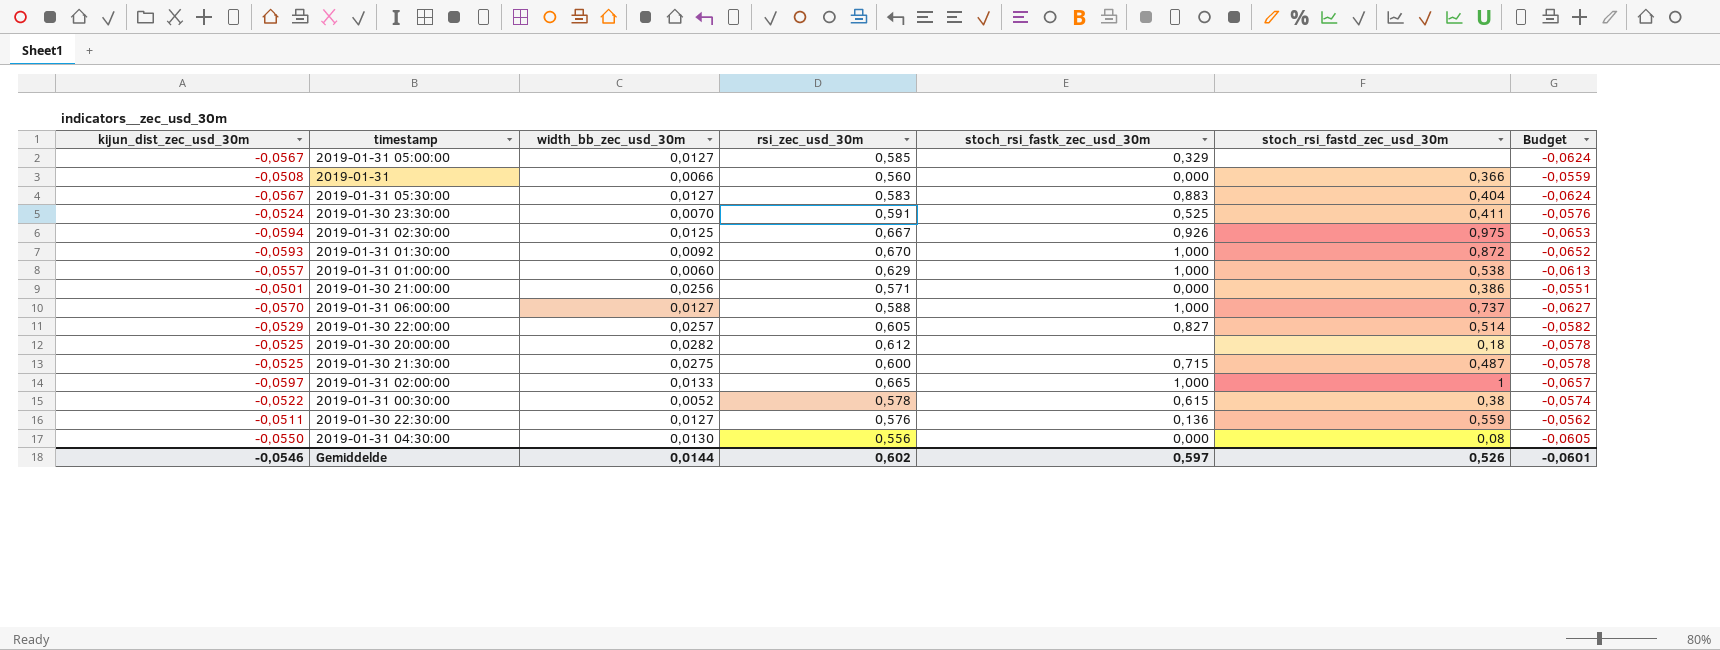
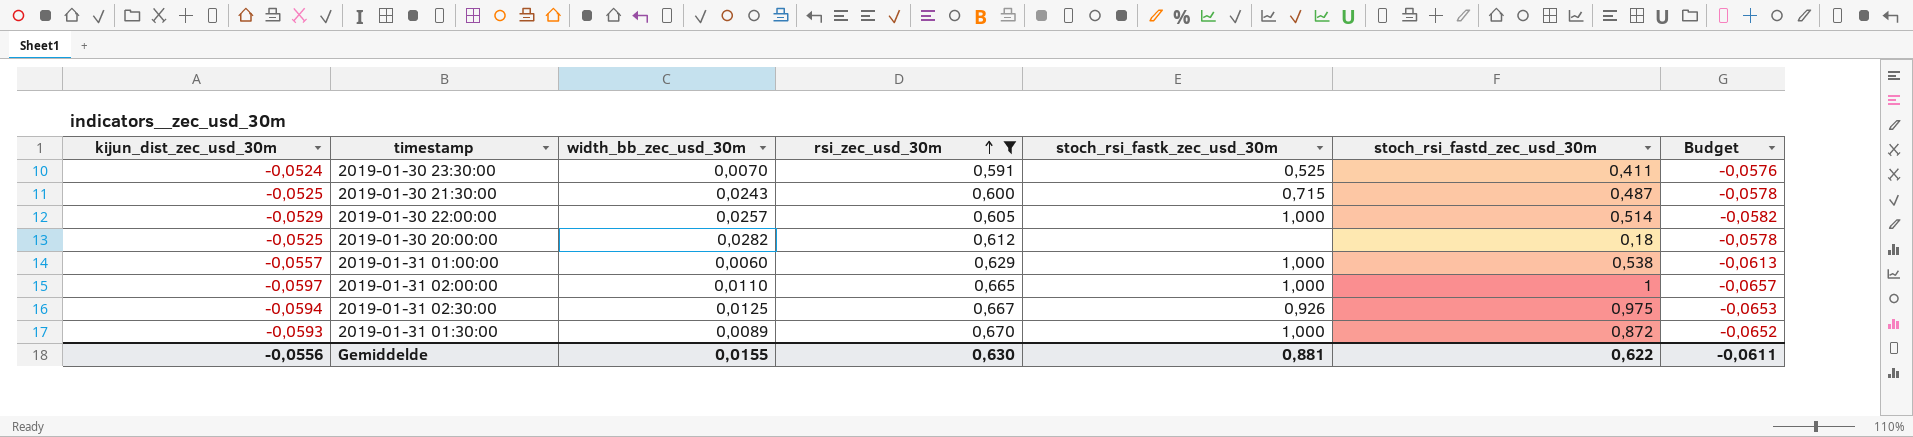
filter: none -> rsi_zec_usd_30m >= 0,591
row order: none -> rsi_zec_usd_30m ascending
2019-01-30 21:30:00 | width_bb_zec_usd_30m: 0,0275 -> 0,0243
2019-01-30 22:00:00 | stoch_rsi_fastk_zec_usd_30m: 0,827 -> 1,000
2019-01-31 02:00:00 | width_bb_zec_usd_30m: 0,0133 -> 0,0110
2019-01-31 01:30:00 | width_bb_zec_usd_30m: 0,0092 -> 0,0089
Gemiddelde | kijun_dist_zec_usd_30m: -0,0546 -> -0,0556
Gemiddelde | width_bb_zec_usd_30m: 0,0144 -> 0,0155
Gemiddelde | rsi_zec_usd_30m: 0,602 -> 0,630
Gemiddelde | stoch_rsi_fastk_zec_usd_30m: 0,597 -> 0,881
Gemiddelde | stoch_rsi_fastd_zec_usd_30m: 0,526 -> 0,622
Gemiddelde | Budget: -0,0601 -> -0,0611

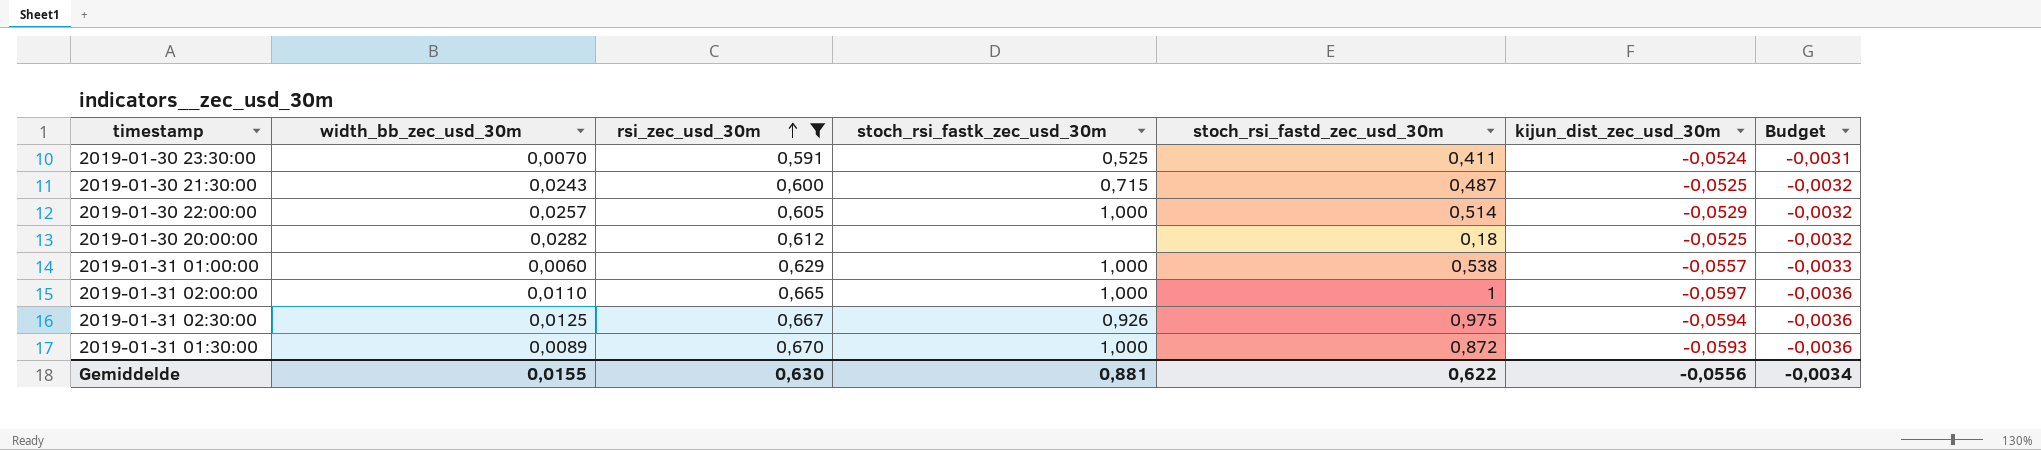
column kijun_dist_zec_usd_30m | position: 1 -> 6
column Budget | formula: [kijun_dist_zec_usd_30m] * 1,1 -> [kijun_dist_zec_usd_30m] * 0,06
Gemiddelde | Budget: -0,0611 -> -0,0034

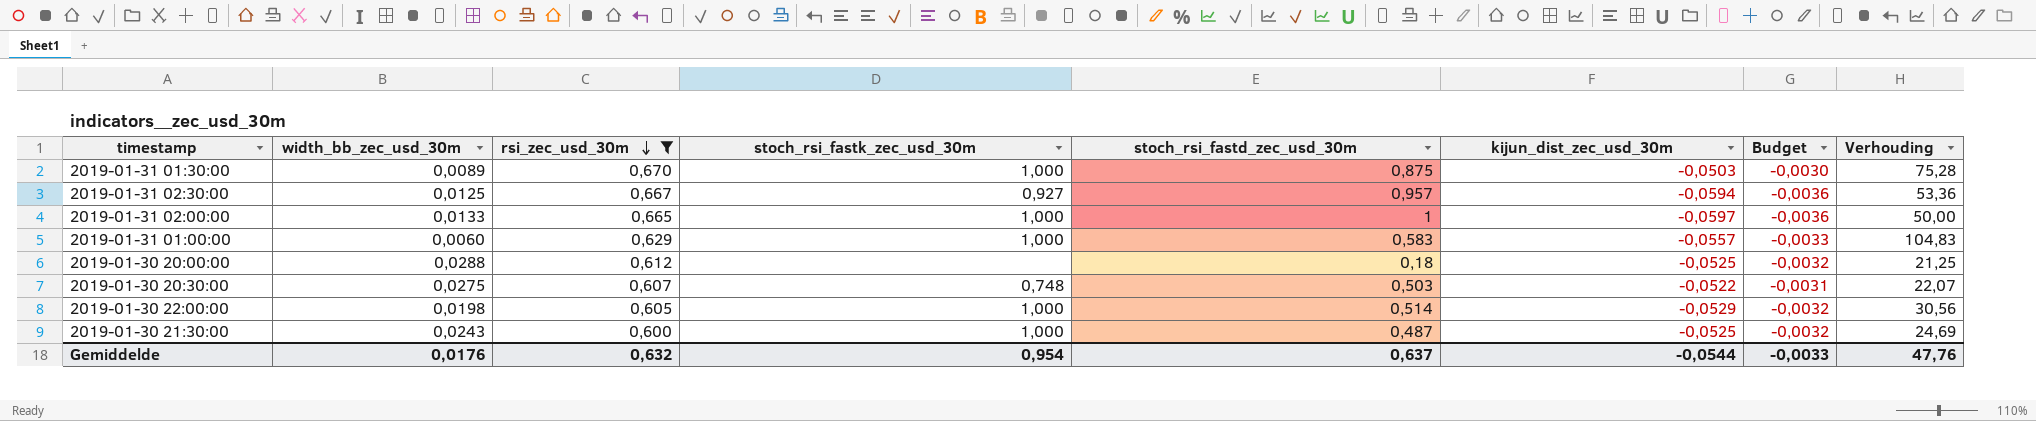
row order: rsi_zec_usd_30m ascending -> rsi_zec_usd_30m descending
column Verhouding | formula: none -> [rsi_zec_usd_30m] / [width_bb_zec_usd_30m]
row 2019-01-30 23:30:00: 0,0070 | 0,591 | 0,525 | 0,411 | -0,0524 | -0,0031 -> none
2019-01-31 01:30:00 | stoch_rsi_fastd_zec_usd_30m: 0,872 -> 0,875
2019-01-31 01:30:00 | kijun_dist_zec_usd_30m: -0,0593 -> -0,0503
2019-01-31 01:30:00 | Budget: -0,0036 -> -0,0030
2019-01-31 02:30:00 | stoch_rsi_fastk_zec_usd_30m: 0,926 -> 0,927
2019-01-31 02:30:00 | stoch_rsi_fastd_zec_usd_30m: 0,975 -> 0,957
2019-01-31 02:00:00 | width_bb_zec_usd_30m: 0,0110 -> 0,0133
2019-01-31 01:00:00 | stoch_rsi_fastd_zec_usd_30m: 0,538 -> 0,583
2019-01-30 20:00:00 | width_bb_zec_usd_30m: 0,0282 -> 0,0288
row 2019-01-30 20:30:00: none -> 0,0275 | 0,607 | 0,748 | 0,503 | -0,0522 | -0,0031 | 22,07
2019-01-30 22:00:00 | width_bb_zec_usd_30m: 0,0257 -> 0,0198
2019-01-30 21:30:00 | stoch_rsi_fastk_zec_usd_30m: 0,715 -> 1,000
Gemiddelde | width_bb_zec_usd_30m: 0,0155 -> 0,0176
Gemiddelde | rsi_zec_usd_30m: 0,630 -> 0,632
Gemiddelde | stoch_rsi_fastk_zec_usd_30m: 0,881 -> 0,954
Gemiddelde | stoch_rsi_fastd_zec_usd_30m: 0,622 -> 0,637
Gemiddelde | kijun_dist_zec_usd_30m: -0,0556 -> -0,0544
Gemiddelde | Budget: -0,0034 -> -0,0033

